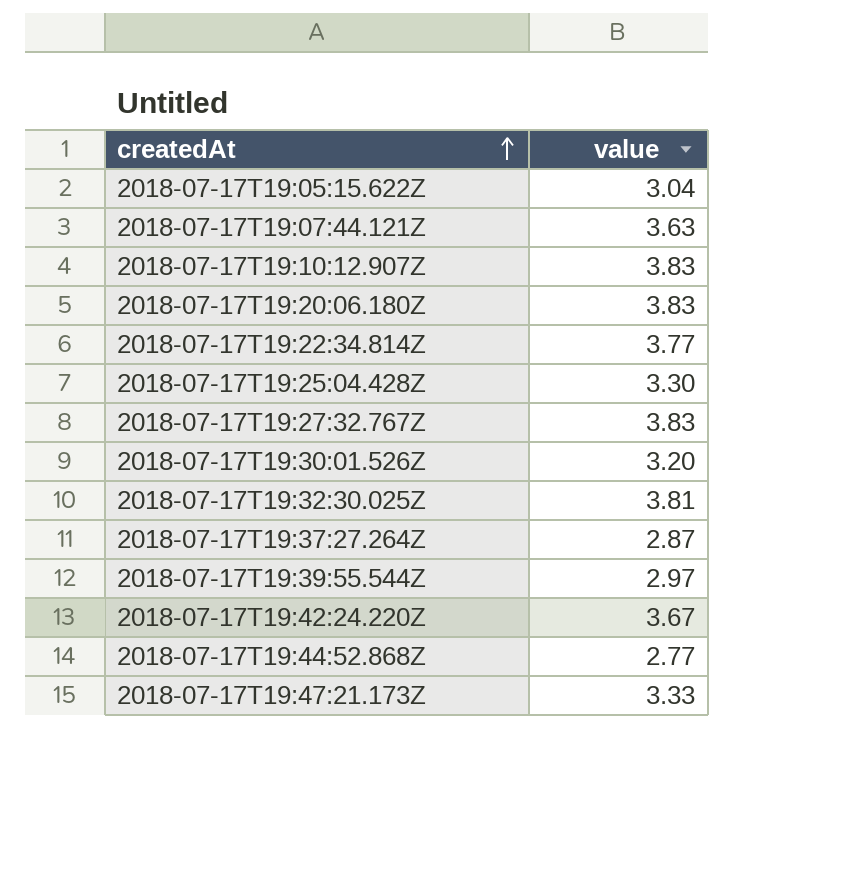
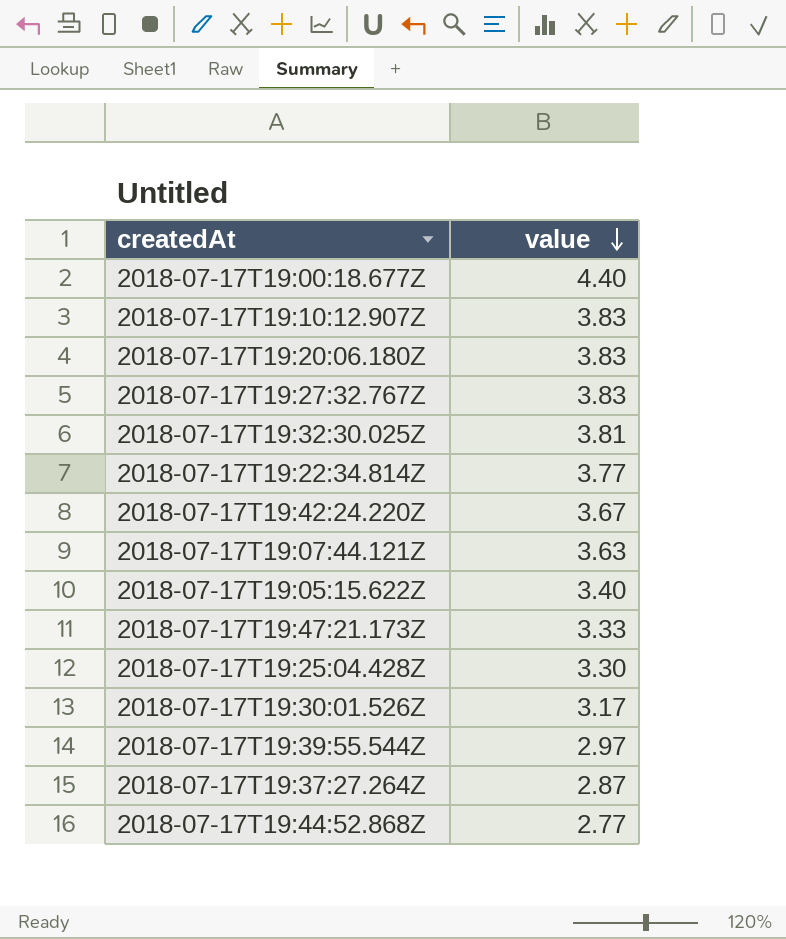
row order: createdAt ascending -> value descending
row 2018-07-17T19:00:18.677Z: none -> 4.40
2018-07-17T19:05:15.622Z | value: 3.04 -> 3.40
2018-07-17T19:30:01.526Z | value: 3.20 -> 3.17

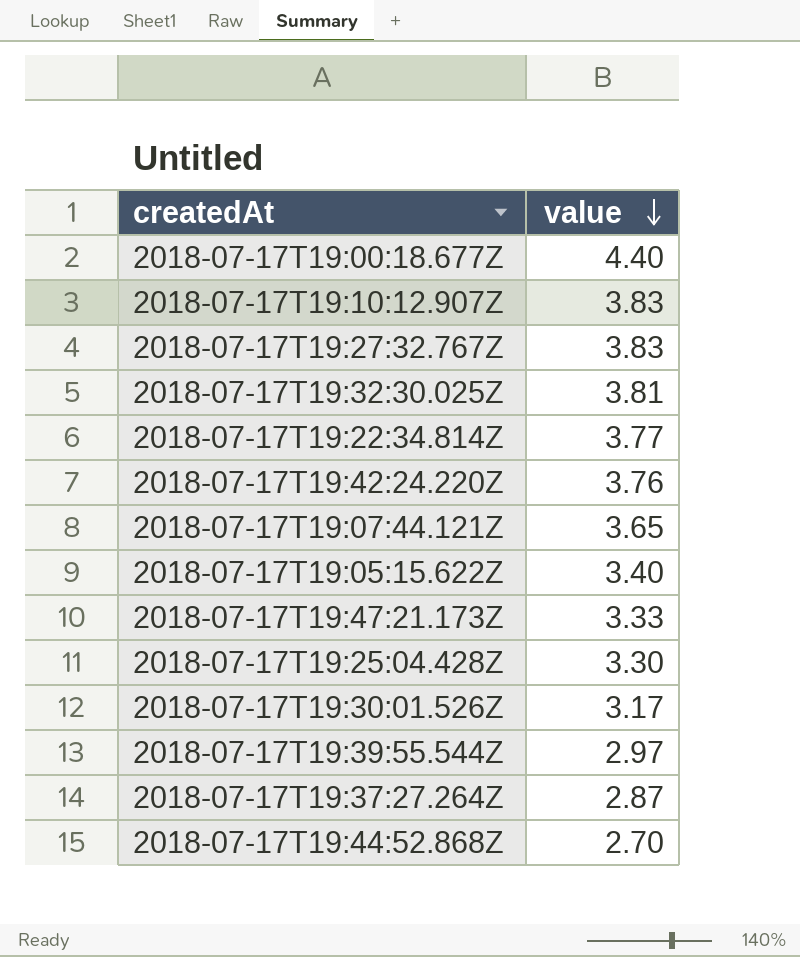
row 2018-07-17T19:20:06.180Z: 3.83 -> none
2018-07-17T19:42:24.220Z | value: 3.67 -> 3.76
2018-07-17T19:07:44.121Z | value: 3.63 -> 3.65
2018-07-17T19:44:52.868Z | value: 2.77 -> 2.70

